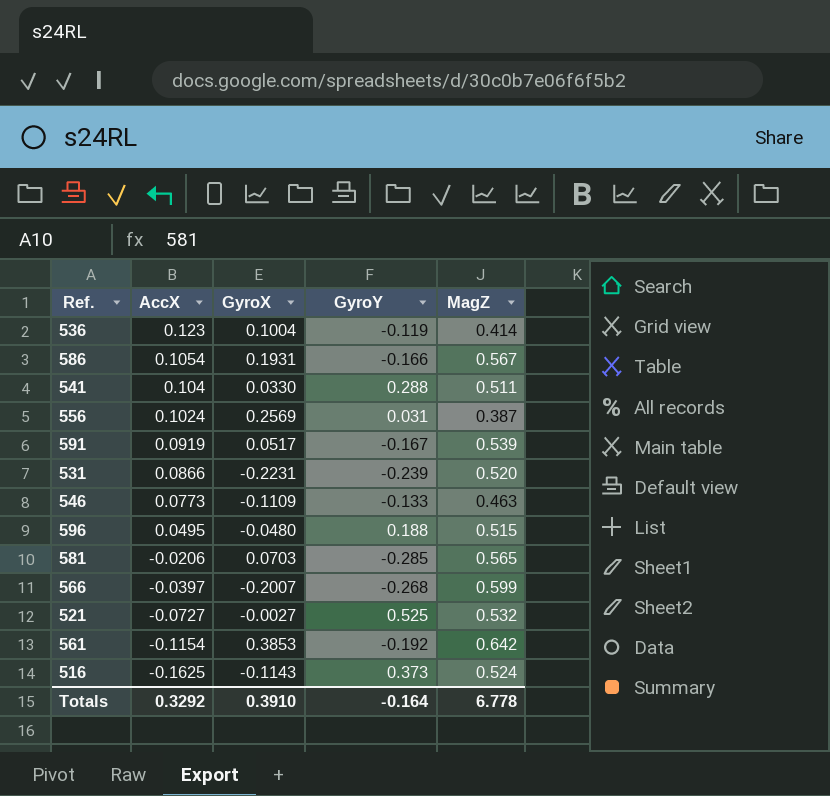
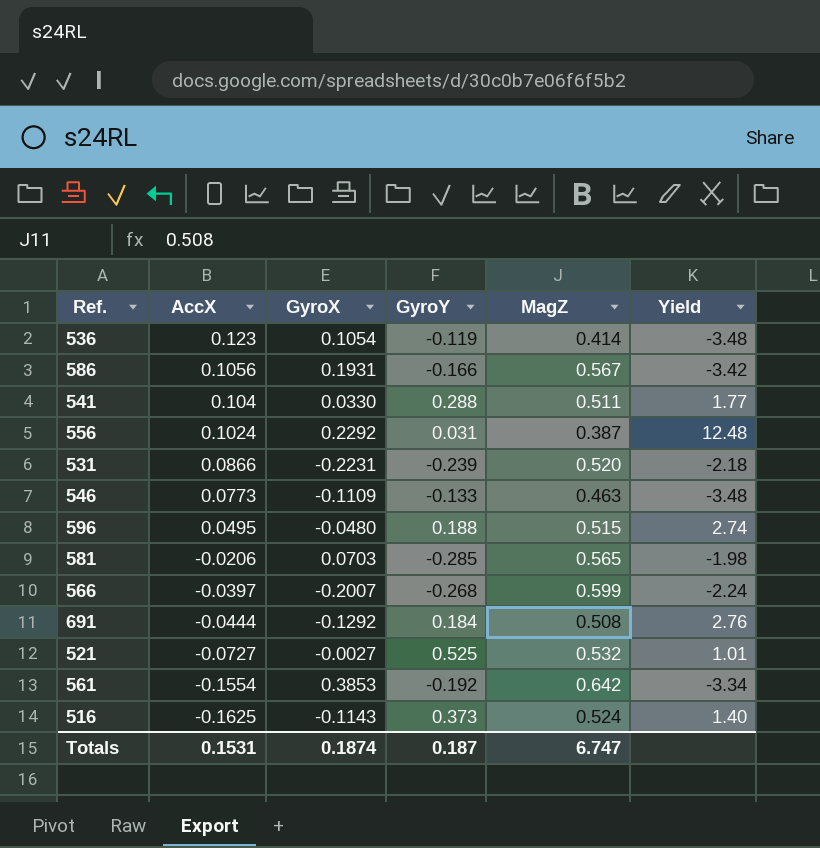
column Yield | formula: none -> [MagZ] / [GyroY]
row 591: 0.0919 | 0.0517 | -0.167 | 0.539 -> none
536 | GyroX: 0.1004 -> 0.1054
586 | AccX: 0.1054 -> 0.1056
556 | GyroX: 0.2569 -> 0.2292
row 691: none -> -0.0444 | -0.1292 | 0.184 | 0.508 | 2.76
561 | AccX: -0.1154 -> -0.1554
Totals | AccX: 0.3292 -> 0.1531
Totals | GyroX: 0.3910 -> 0.1874
Totals | GyroY: -0.164 -> 0.187
Totals | MagZ: 6.778 -> 6.747

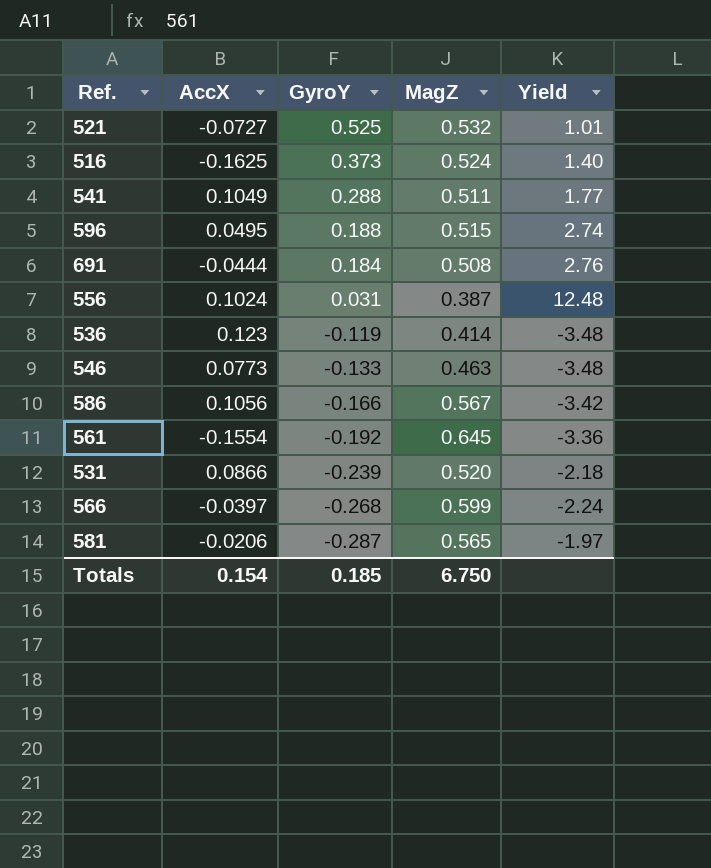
row order: AccX descending -> GyroY descending
column GyroX | position: 3 -> none
541 | AccX: 0.104 -> 0.1049
561 | MagZ: 0.642 -> 0.645
561 | Yield: -3.34 -> -3.36
581 | GyroY: -0.285 -> -0.287
581 | Yield: -1.98 -> -1.97
Totals | AccX: 0.1531 -> 0.154
Totals | GyroY: 0.187 -> 0.185
Totals | MagZ: 6.747 -> 6.750

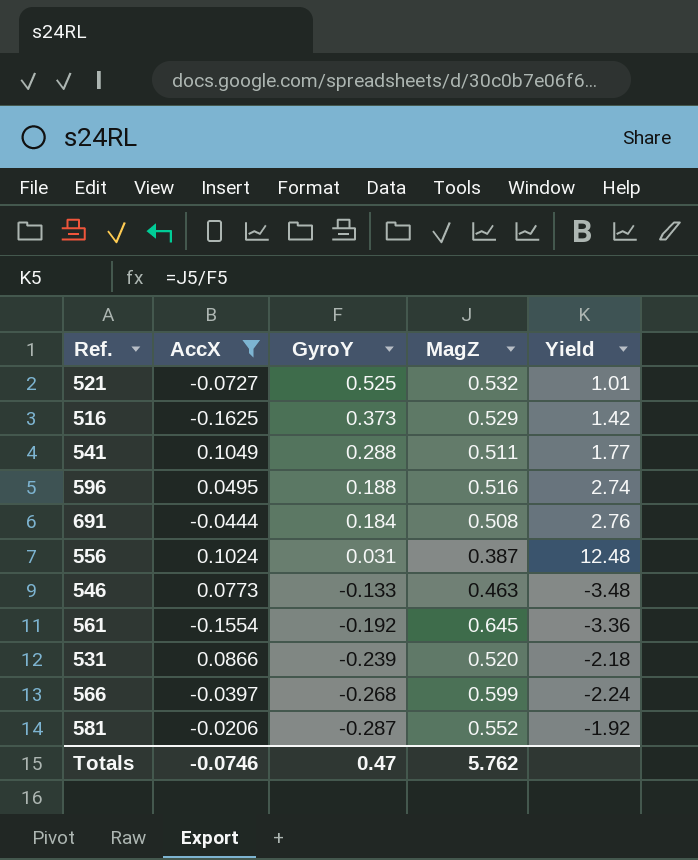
filter: none -> AccX <= 0.1049
516 | MagZ: 0.524 -> 0.529
516 | Yield: 1.40 -> 1.42
596 | MagZ: 0.515 -> 0.516
581 | MagZ: 0.565 -> 0.552
581 | Yield: -1.97 -> -1.92
Totals | AccX: 0.154 -> -0.0746
Totals | GyroY: 0.185 -> 0.47
Totals | MagZ: 6.750 -> 5.762

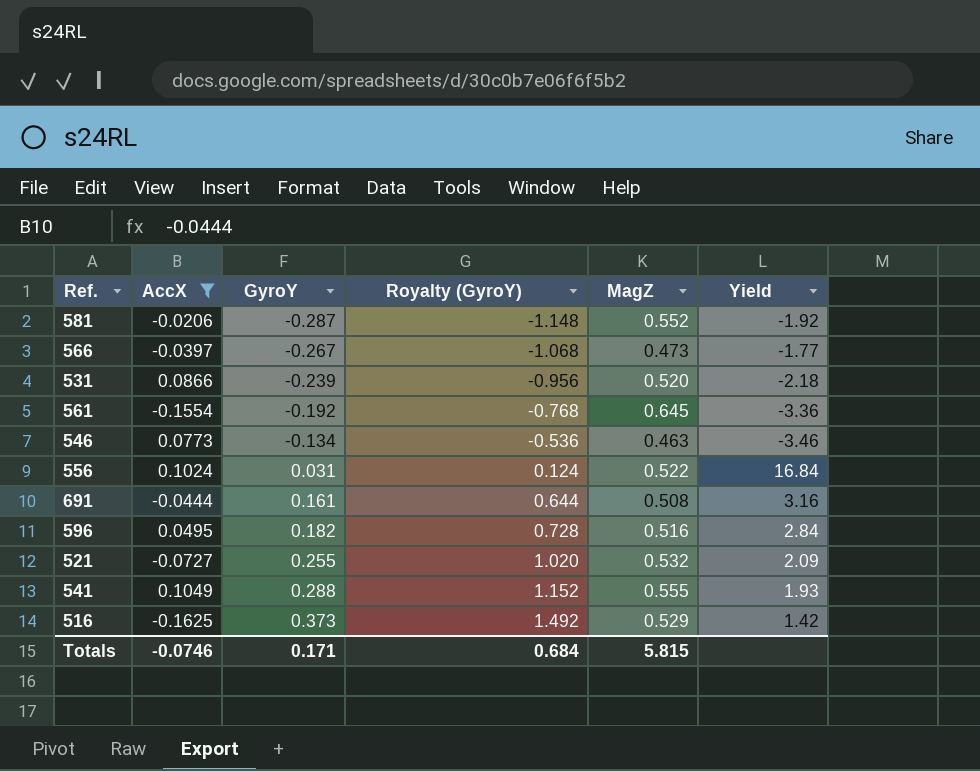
row order: GyroY descending -> GyroY ascending
column Royalty (GyroY) | formula: none -> [GyroY] * 4
566 | GyroY: -0.268 -> -0.267
566 | MagZ: 0.599 -> 0.473
566 | Yield: -2.24 -> -1.77
546 | GyroY: -0.133 -> -0.134
546 | Yield: -3.48 -> -3.46
556 | MagZ: 0.387 -> 0.522
556 | Yield: 12.48 -> 16.84
691 | GyroY: 0.184 -> 0.161
691 | Yield: 2.76 -> 3.16
596 | GyroY: 0.188 -> 0.182
596 | Yield: 2.74 -> 2.84
521 | GyroY: 0.525 -> 0.255
521 | Yield: 1.01 -> 2.09
541 | MagZ: 0.511 -> 0.555
541 | Yield: 1.77 -> 1.93
Totals | GyroY: 0.47 -> 0.171
Totals | MagZ: 5.762 -> 5.815

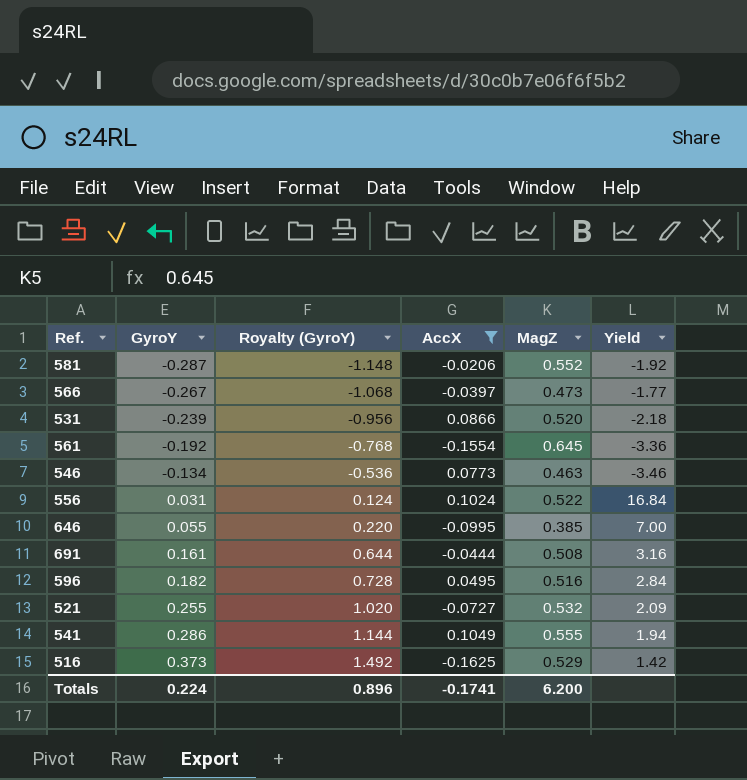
column AccX | position: 2 -> 4
row 646: none -> 0.055 | 0.220 | -0.0995 | 0.385 | 7.00
541 | GyroY: 0.288 -> 0.286
541 | Royalty (GyroY): 1.152 -> 1.144
541 | Yield: 1.93 -> 1.94
Totals | GyroY: 0.171 -> 0.224
Totals | Royalty (GyroY): 0.684 -> 0.896
Totals | AccX: -0.0746 -> -0.1741
Totals | MagZ: 5.815 -> 6.200

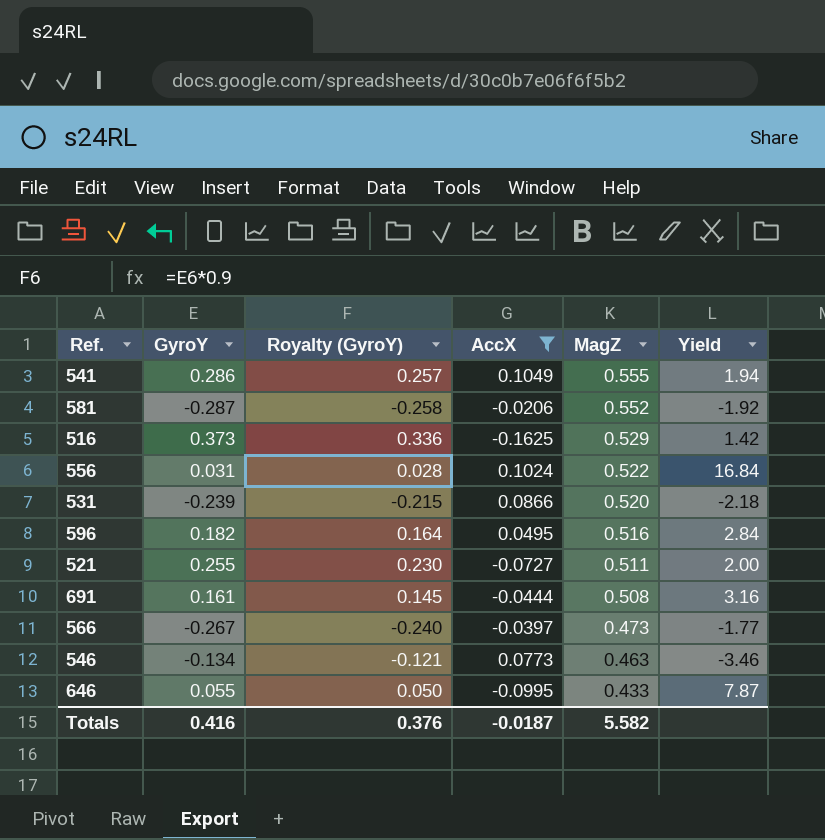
row order: GyroY ascending -> MagZ descending
column Royalty (GyroY) | formula: [GyroY] * 4 -> [GyroY] * 0.9
row 561: -0.192 | -0.768 | -0.1554 | 0.645 | -3.36 -> none
521 | MagZ: 0.532 -> 0.511
521 | Yield: 2.09 -> 2.00
646 | MagZ: 0.385 -> 0.433
646 | Yield: 7.00 -> 7.87
Totals | GyroY: 0.224 -> 0.416
Totals | Royalty (GyroY): 0.896 -> 0.376
Totals | AccX: -0.1741 -> -0.0187
Totals | MagZ: 6.200 -> 5.582

